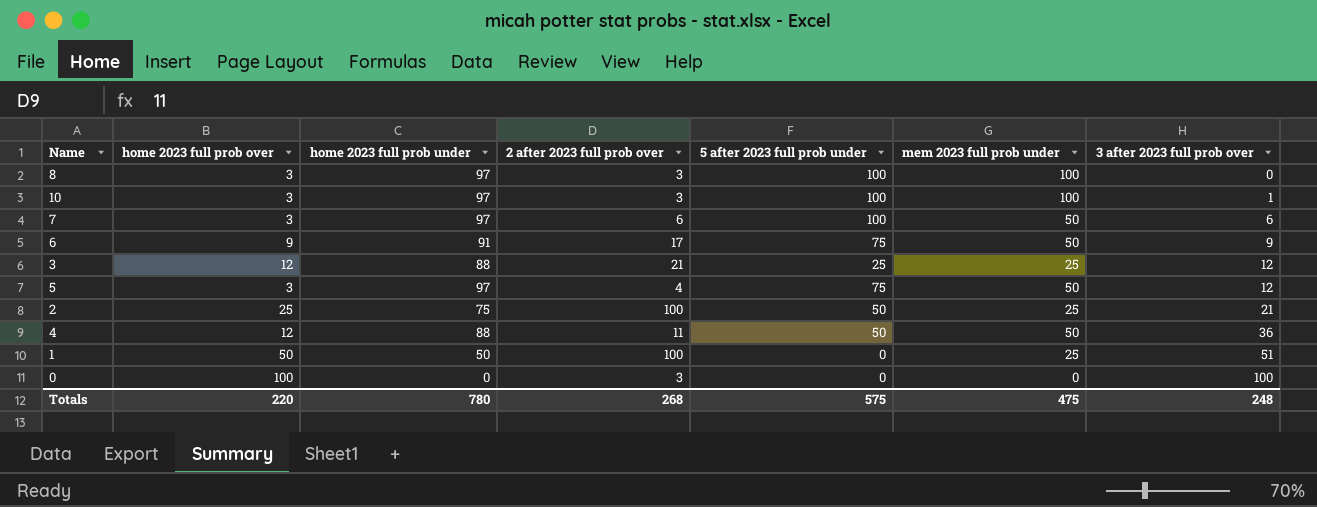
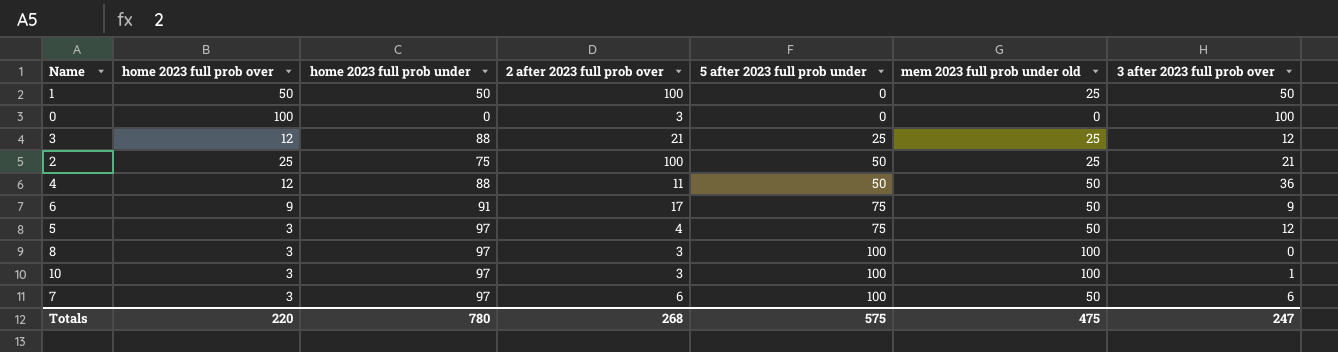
row order: 3 after 2023 full prob over ascending -> 5 after 2023 full prob under ascending
column name: mem 2023 full prob under -> mem 2023 full prob under old
1 | 3 after 2023 full prob over: 51 -> 50
Totals | 3 after 2023 full prob over: 248 -> 247

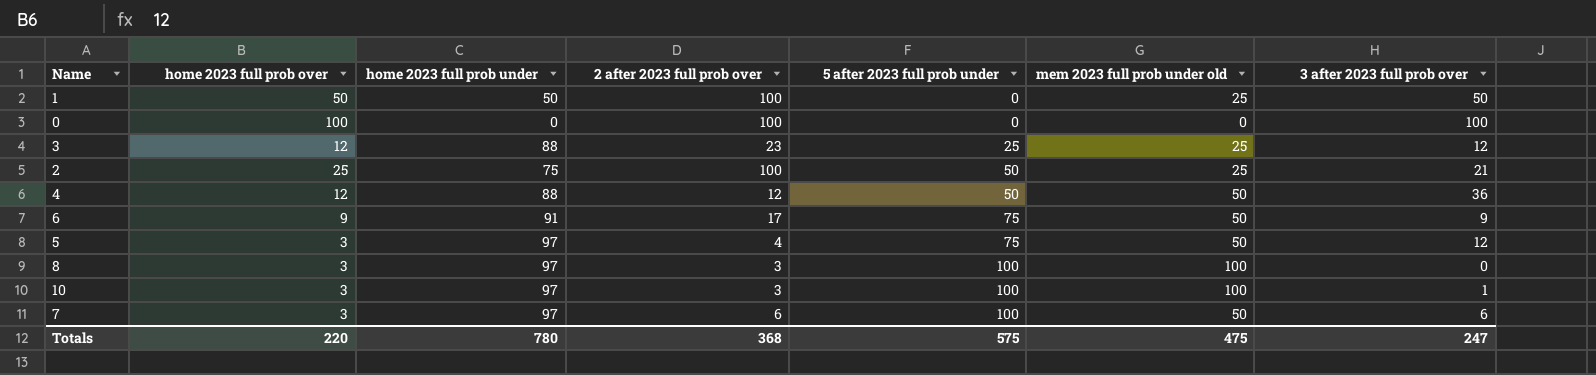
0 | 2 after 2023 full prob over: 3 -> 100
3 | 2 after 2023 full prob over: 21 -> 23
4 | 2 after 2023 full prob over: 11 -> 12
Totals | 2 after 2023 full prob over: 268 -> 368

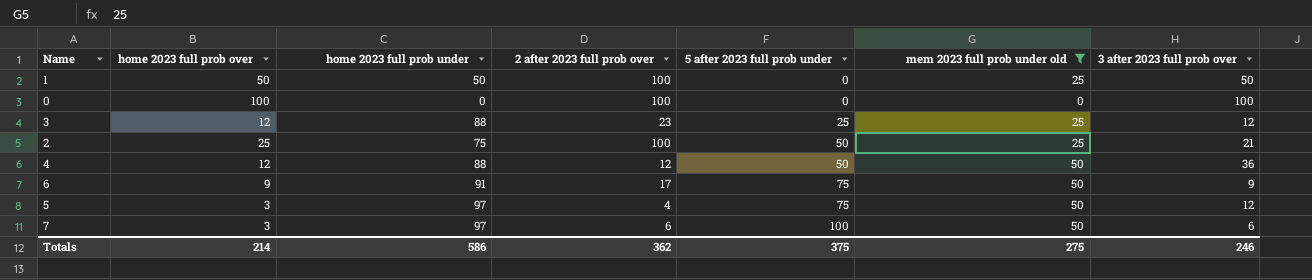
filter: none -> mem 2023 full prob under old != 100
Totals | home 2023 full prob over: 220 -> 214
Totals | home 2023 full prob under: 780 -> 586
Totals | 2 after 2023 full prob over: 368 -> 362
Totals | 5 after 2023 full prob under: 575 -> 375
Totals | mem 2023 full prob under old: 475 -> 275
Totals | 3 after 2023 full prob over: 247 -> 246

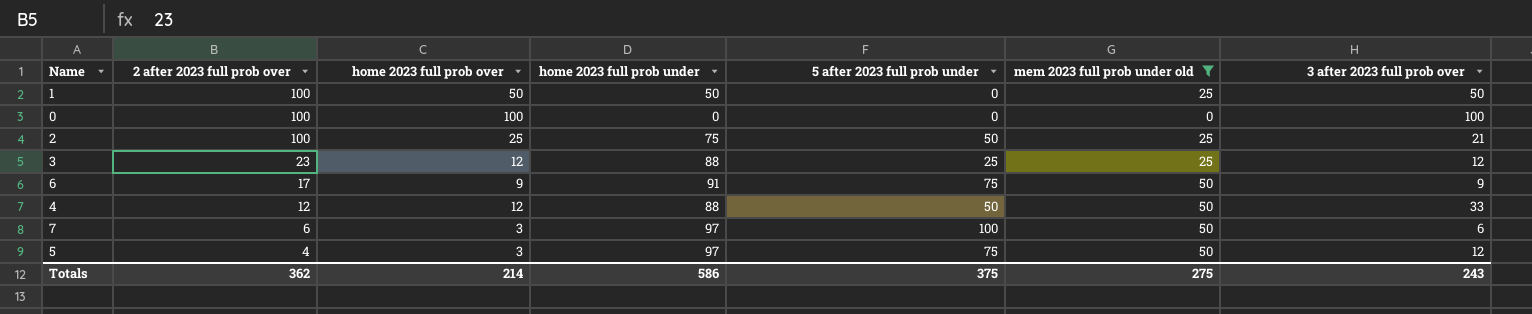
row order: 5 after 2023 full prob under ascending -> 2 after 2023 full prob over descending
column 2 after 2023 full prob over | position: 4 -> 2
4 | 3 after 2023 full prob over: 36 -> 33
Totals | 3 after 2023 full prob over: 246 -> 243

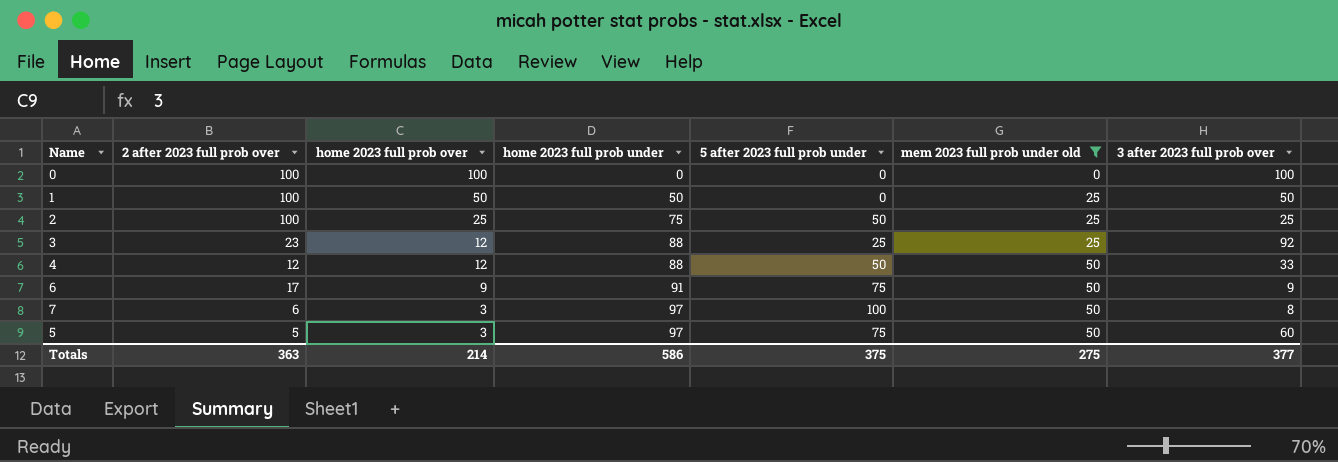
row order: 2 after 2023 full prob over descending -> home 2023 full prob over descending
2 | 3 after 2023 full prob over: 21 -> 25
3 | 3 after 2023 full prob over: 12 -> 92
7 | 3 after 2023 full prob over: 6 -> 8
5 | 2 after 2023 full prob over: 4 -> 5
5 | 3 after 2023 full prob over: 12 -> 60
Totals | 2 after 2023 full prob over: 362 -> 363
Totals | 3 after 2023 full prob over: 243 -> 377

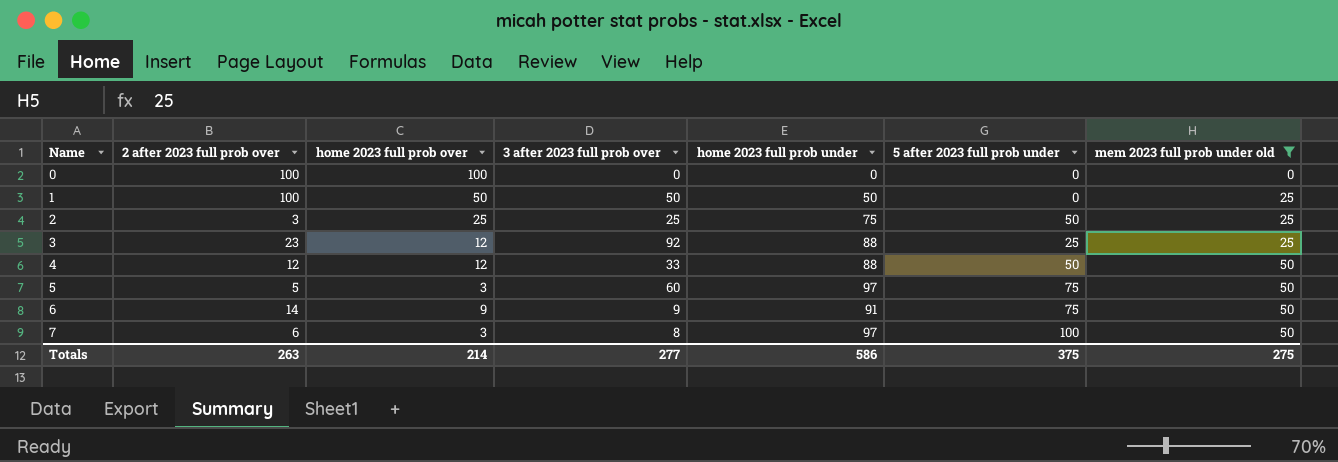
row order: home 2023 full prob over descending -> Name ascending
column 3 after 2023 full prob over | position: 7 -> 4
0 | 3 after 2023 full prob over: 100 -> 0
2 | 2 after 2023 full prob over: 100 -> 3
6 | 2 after 2023 full prob over: 17 -> 14
Totals | 2 after 2023 full prob over: 363 -> 263
Totals | 3 after 2023 full prob over: 377 -> 277

